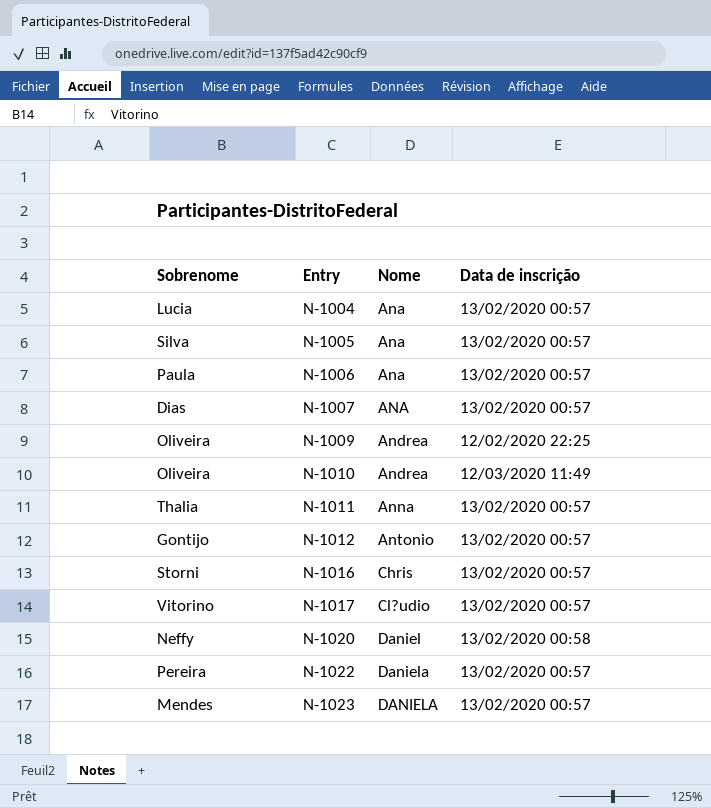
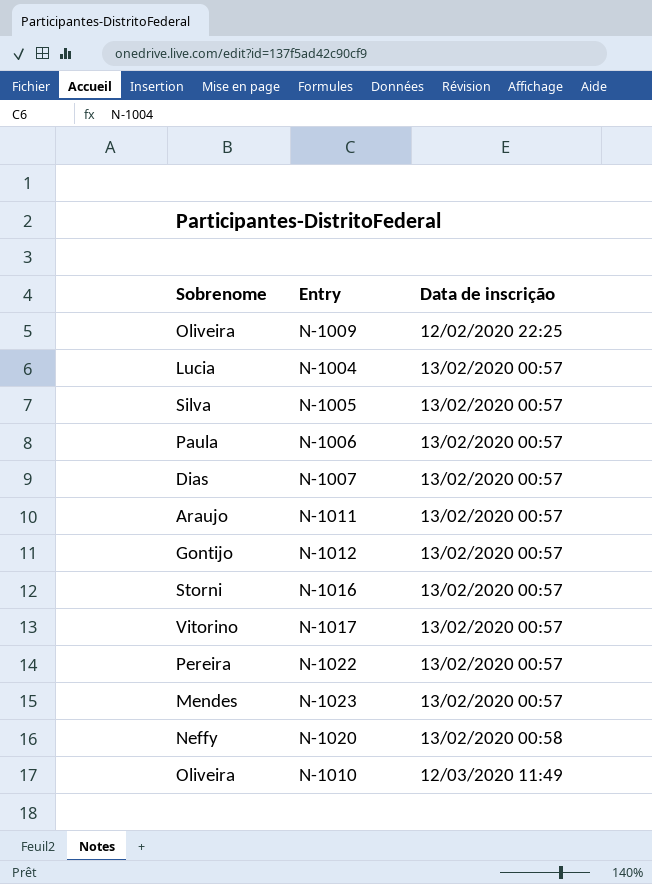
row order: Entry ascending -> Data de inscrição ascending
column Nome | position: 3 -> none
N-1011 | Sobrenome: Thalia -> Araujo

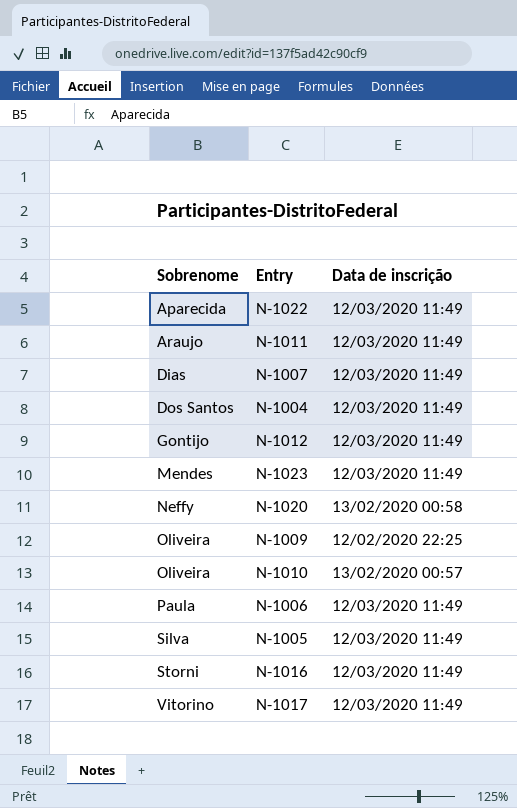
row order: Data de inscrição ascending -> Sobrenome ascending
N-1022 | Sobrenome: Pereira -> Aparecida
N-1022 | Data de inscrição: 13/02/2020 00:57 -> 12/03/2020 11:49
N-1011 | Data de inscrição: 13/02/2020 00:57 -> 12/03/2020 11:49
N-1007 | Data de inscrição: 13/02/2020 00:57 -> 12/03/2020 11:49
N-1004 | Sobrenome: Lucia -> Dos Santos
N-1004 | Data de inscrição: 13/02/2020 00:57 -> 12/03/2020 11:49
N-1012 | Data de inscrição: 13/02/2020 00:57 -> 12/03/2020 11:49
N-1023 | Data de inscrição: 13/02/2020 00:57 -> 12/03/2020 11:49
N-1010 | Data de inscrição: 12/03/2020 11:49 -> 13/02/2020 00:57
N-1006 | Data de inscrição: 13/02/2020 00:57 -> 12/03/2020 11:49
N-1005 | Data de inscrição: 13/02/2020 00:57 -> 12/03/2020 11:49
N-1016 | Data de inscrição: 13/02/2020 00:57 -> 12/03/2020 11:49
N-1017 | Data de inscrição: 13/02/2020 00:57 -> 12/03/2020 11:49

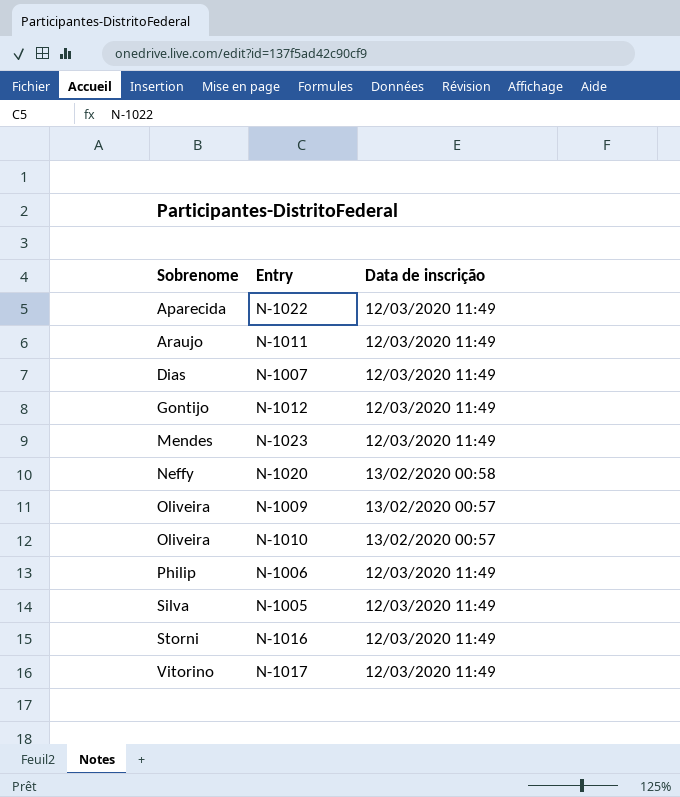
row N-1004: Dos Santos | 12/03/2020 11:49 -> none
N-1009 | Data de inscrição: 12/02/2020 22:25 -> 13/02/2020 00:57
N-1006 | Sobrenome: Paula -> Philip

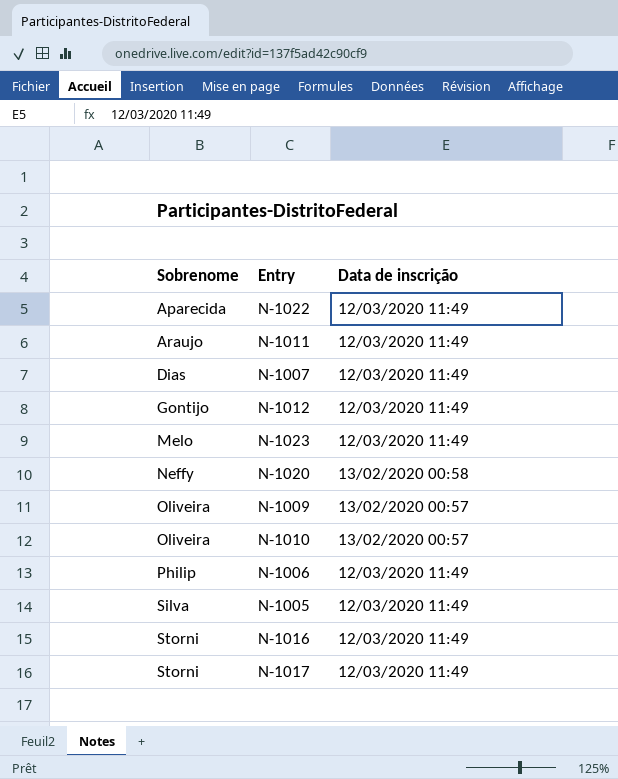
N-1023 | Sobrenome: Mendes -> Melo
N-1017 | Sobrenome: Vitorino -> Storni

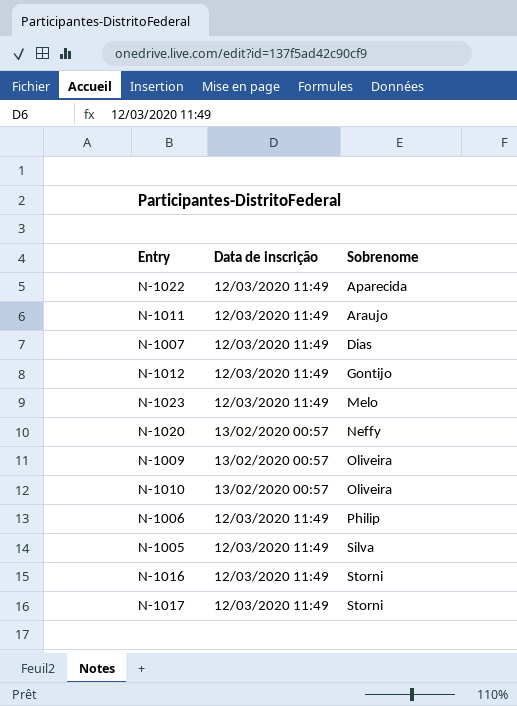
column Sobrenome | position: 1 -> 3
N-1020 | Data de inscrição: 13/02/2020 00:58 -> 13/02/2020 00:57

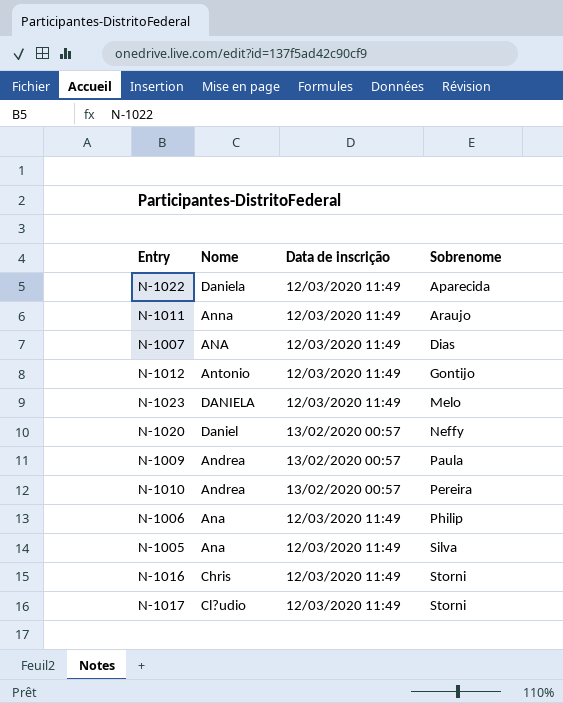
column Nome | position: none -> 2
N-1009 | Sobrenome: Oliveira -> Paula
N-1010 | Sobrenome: Oliveira -> Pereira

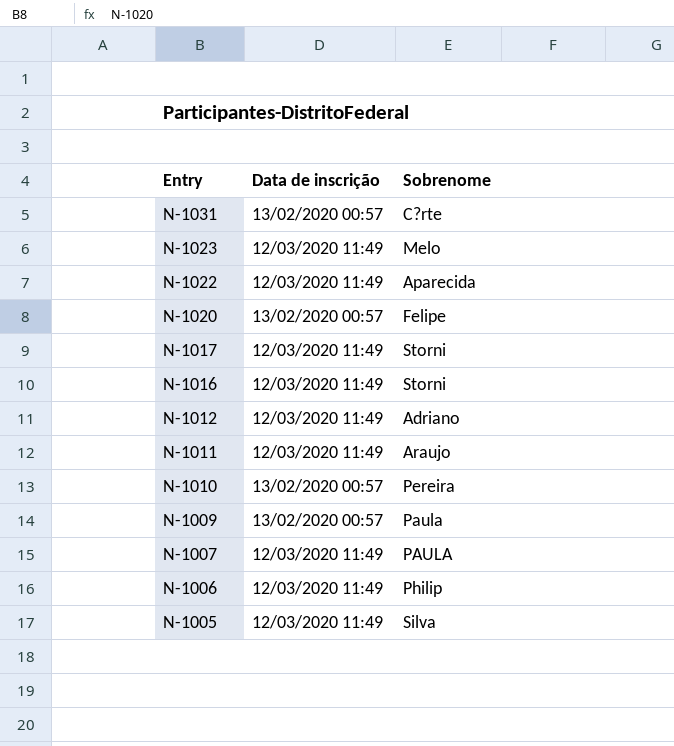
row order: Sobrenome ascending -> Entry descending
column Nome | position: 2 -> none
row N-1031: none -> 13/02/2020 00:57 | C?rte
N-1020 | Sobrenome: Neffy -> Felipe
N-1012 | Sobrenome: Gontijo -> Adriano
N-1007 | Sobrenome: Dias -> PAULA

